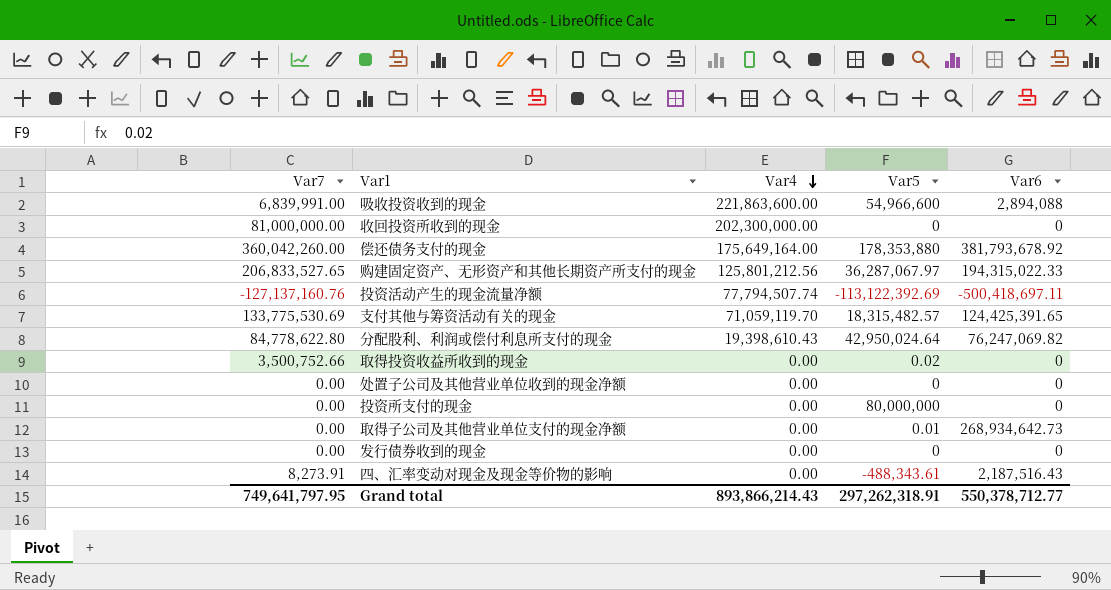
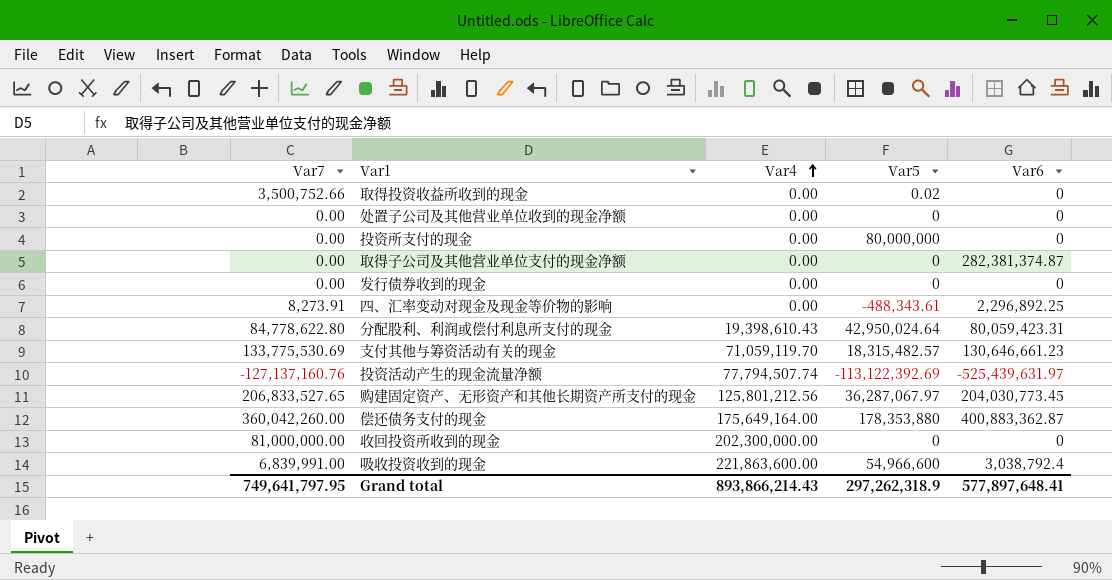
row order: Var4 descending -> Var4 ascending
取得子公司及其他营业单位支付的现金净额 | Var5: 0.01 -> 0
取得子公司及其他营业单位支付的现金净额 | Var6: 268,934,642.73 -> 282,381,374.87
四、汇率变动对现金及现金等价物的影响 | Var6: 2,187,516.43 -> 2,296,892.25
分配股利、利润或偿付利息所支付的现金 | Var6: 76,247,069.82 -> 80,059,423.31
支付其他与筹资活动有关的现金 | Var6: 124,425,391.65 -> 130,646,661.23
投资活动产生的现金流量净额 | Var6: -500,418,697.11 -> -525,439,631.97
购建固定资产、无形资产和其他长期资产所支付的现金 | Var6: 194,315,022.33 -> 204,030,773.45
偿还债务支付的现金 | Var6: 381,793,678.92 -> 400,883,362.87
吸收投资收到的现金 | Var6: 2,894,088 -> 3,038,792.4
Grand total | Var5: 297,262,318.91 -> 297,262,318.9
Grand total | Var6: 550,378,712.77 -> 577,897,648.41

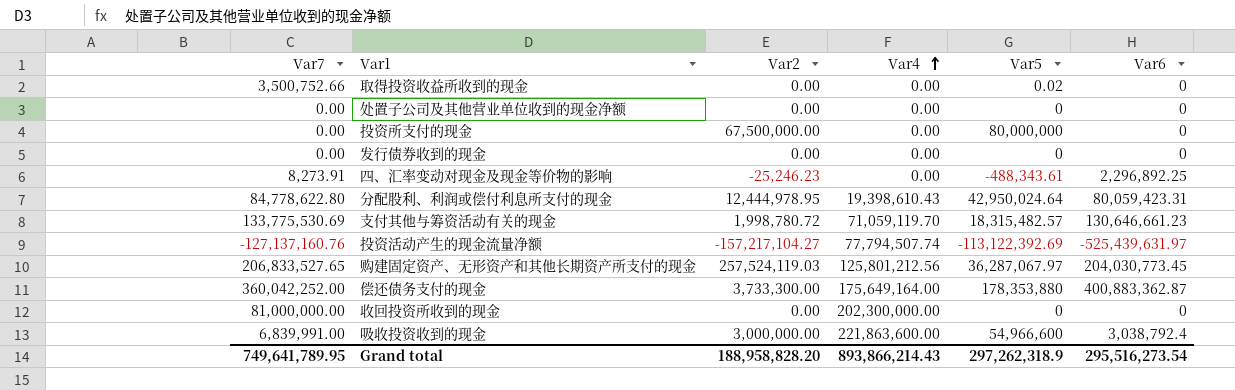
column Var2 | position: none -> 3
row 取得子公司及其他营业单位支付的现金净额: 0.00 | 0.00 | 0 | 282,381,374.87 -> none
偿还债务支付的现金 | Var7: 360,042,260.00 -> 360,042,252.00
Grand total | Var7: 749,641,797.95 -> 749,641,789.95
Grand total | Var6: 577,897,648.41 -> 295,516,273.54

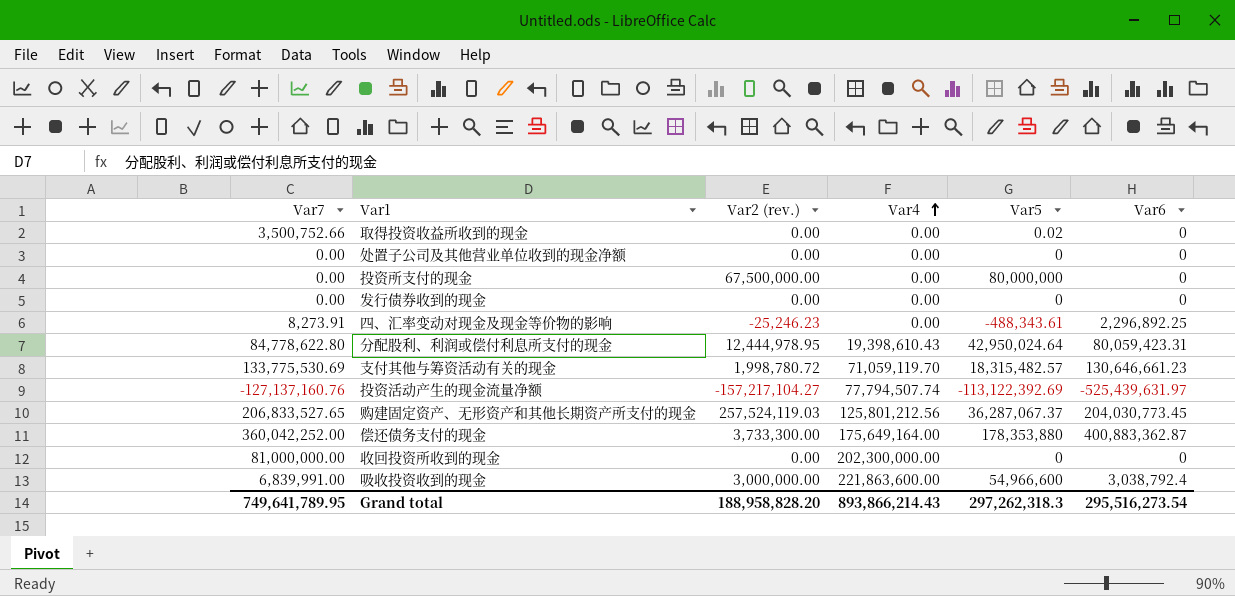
column name: Var2 -> Var2 (rev.)
购建固定资产、无形资产和其他长期资产所支付的现金 | Var5: 36,287,067.97 -> 36,287,067.37
Grand total | Var5: 297,262,318.9 -> 297,262,318.3

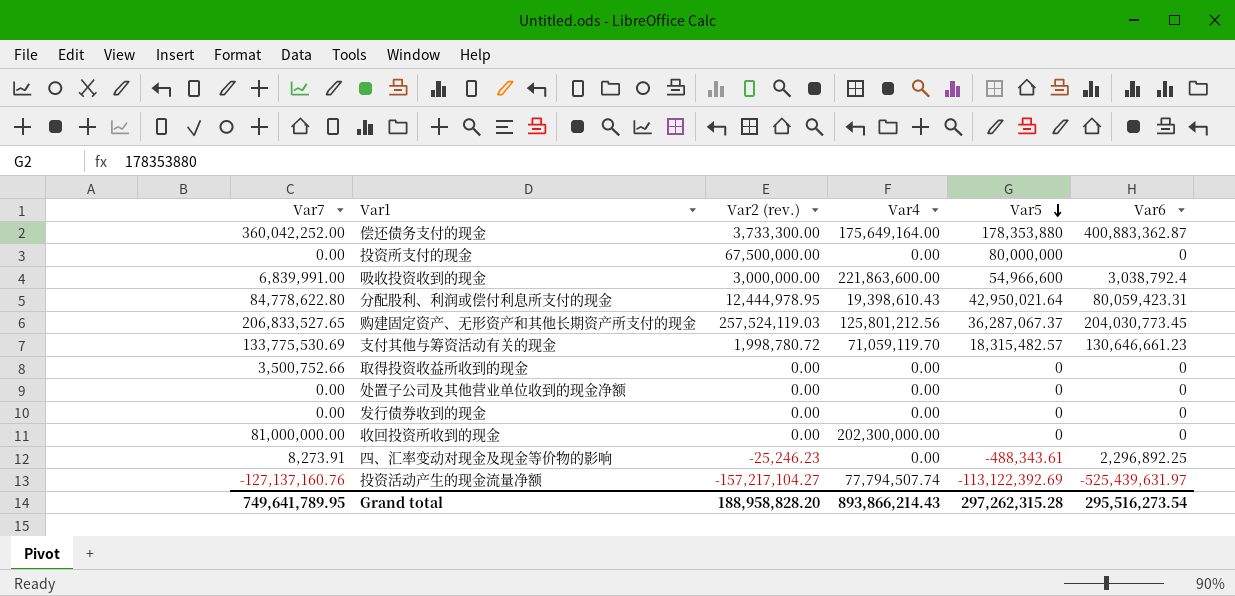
row order: Var4 ascending -> Var5 descending
分配股利、利润或偿付利息所支付的现金 | Var5: 42,950,024.64 -> 42,950,021.64
取得投资收益所收到的现金 | Var5: 0.02 -> 0
Grand total | Var5: 297,262,318.3 -> 297,262,315.28

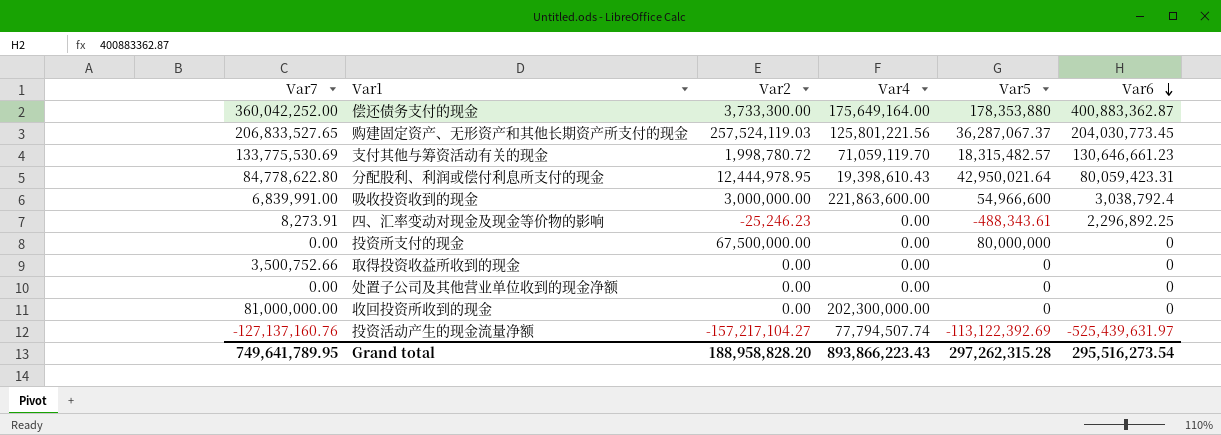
row order: Var5 descending -> Var6 descending
column name: Var2 (rev.) -> Var2
row 发行债券收到的现金: 0.00 | 0.00 | 0.00 | 0 | 0 -> none
购建固定资产、无形资产和其他长期资产所支付的现金 | Var4: 125,801,212.56 -> 125,801,221.56
Grand total | Var4: 893,866,214.43 -> 893,866,223.43

